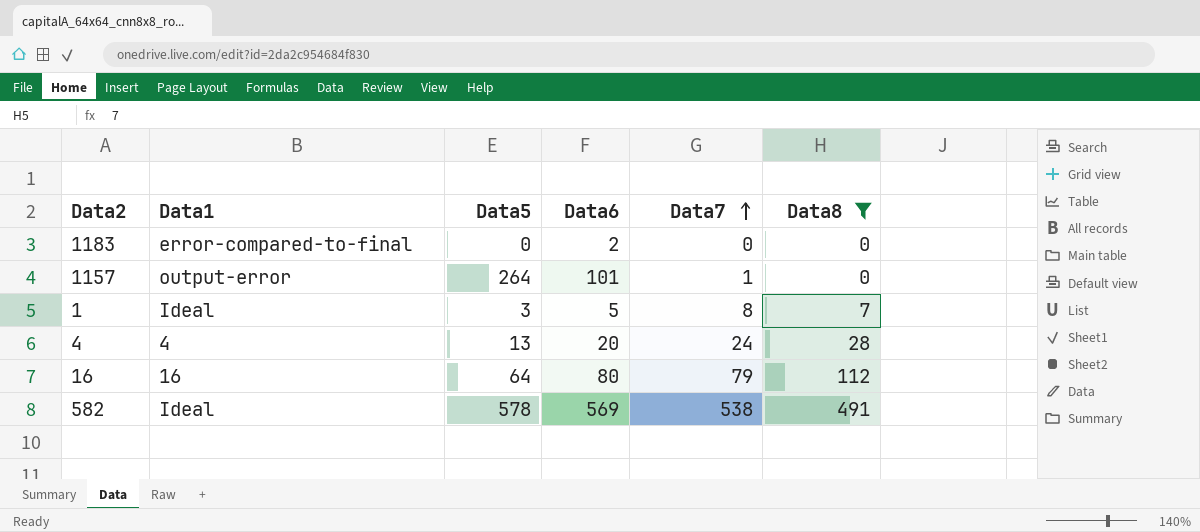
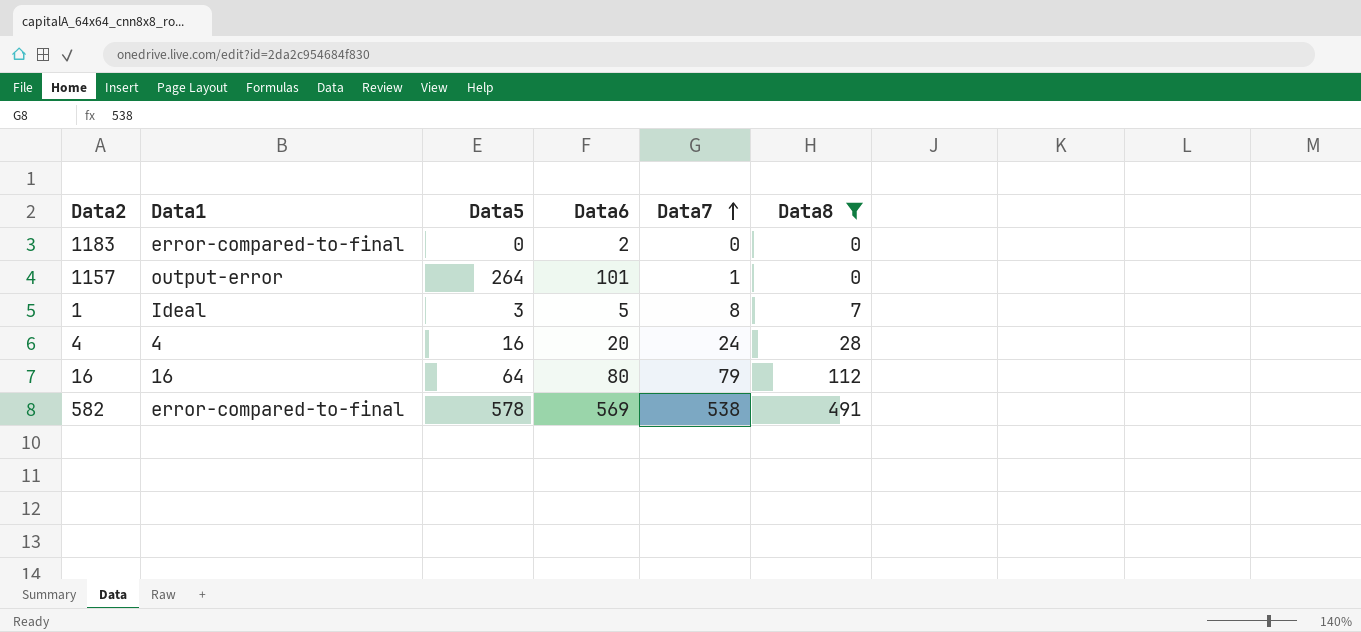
4 | Data5: 13 -> 16
582 | Data1: Ideal -> error-compared-to-final

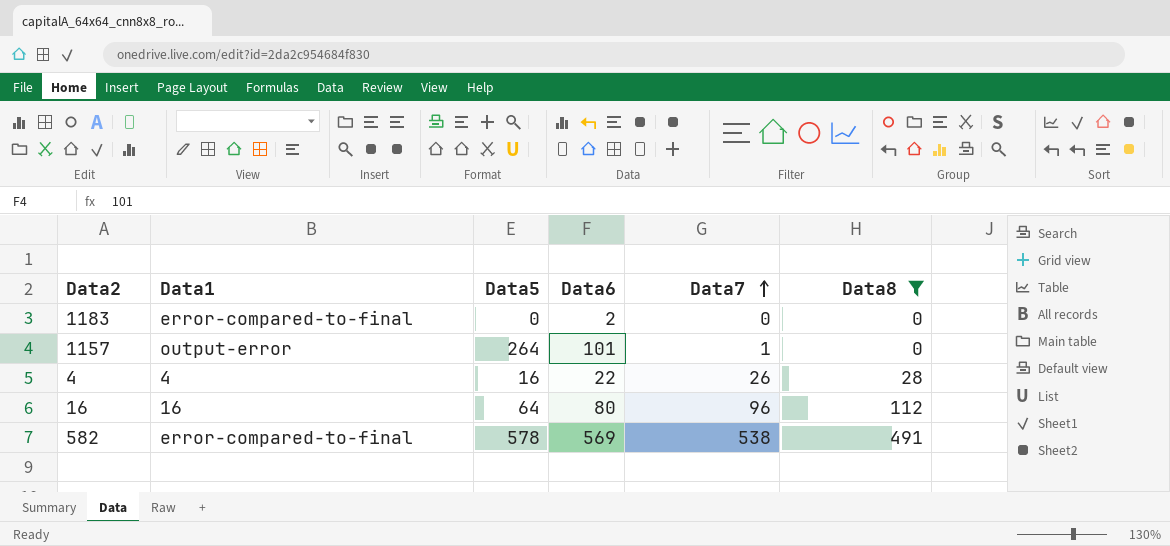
row 1: Ideal | 3 | 5 | 8 | 7 -> none
4 | Data6: 20 -> 22
4 | Data7: 24 -> 26
16 | Data7: 79 -> 96

